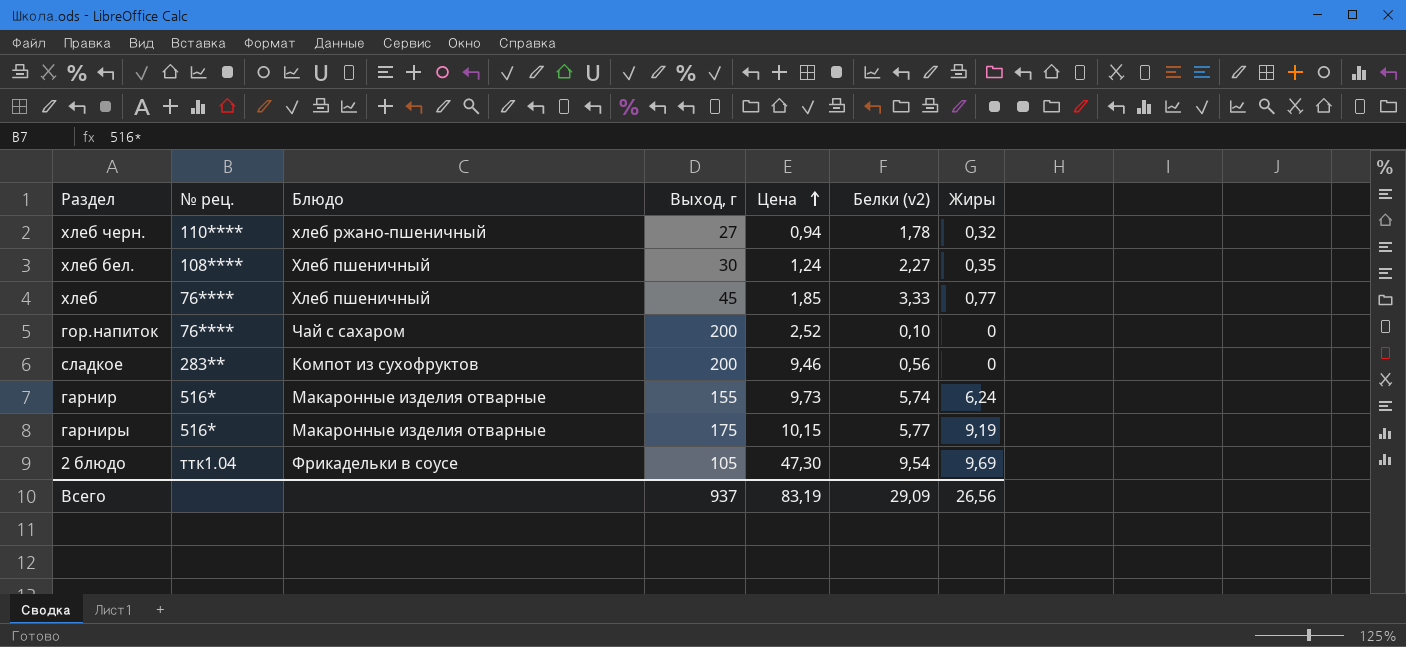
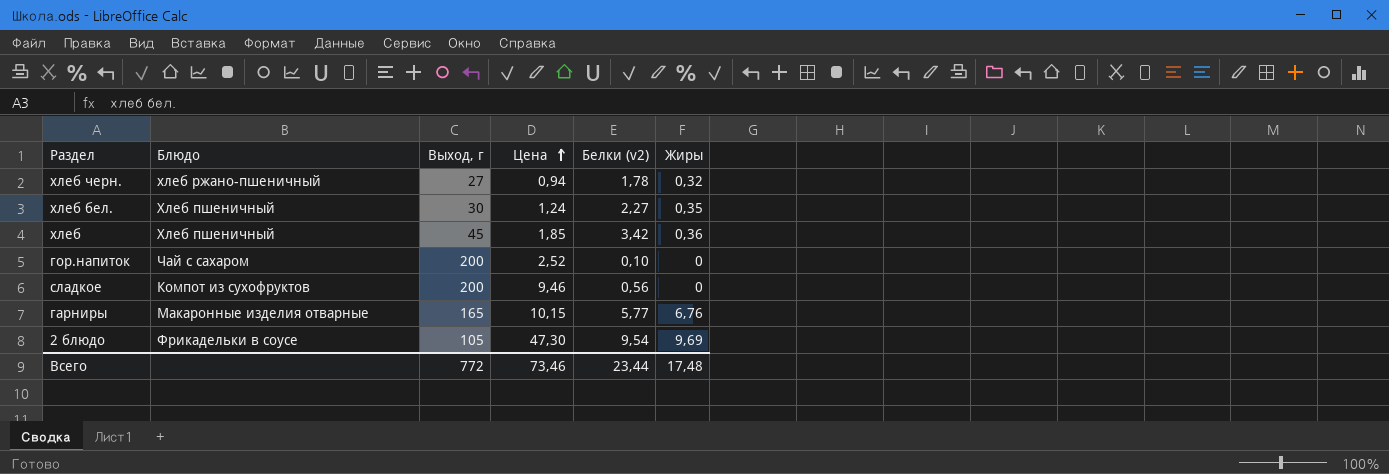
column № рец. | position: 2 -> none
row гарнир: 516* | Макаронные изделия отварные | 155 | 9,73 | 5,74 | 6,24 -> none
хлеб | Белки (v2): 3,33 -> 3,42
хлеб | Жиры: 0,77 -> 0,36
гарниры | Выход, г: 175 -> 165
гарниры | Жиры: 9,19 -> 6,76
Всего | Выход, г: 937 -> 772
Всего | Цена: 83,19 -> 73,46
Всего | Белки (v2): 29,09 -> 23,44
Всего | Жиры: 26,56 -> 17,48

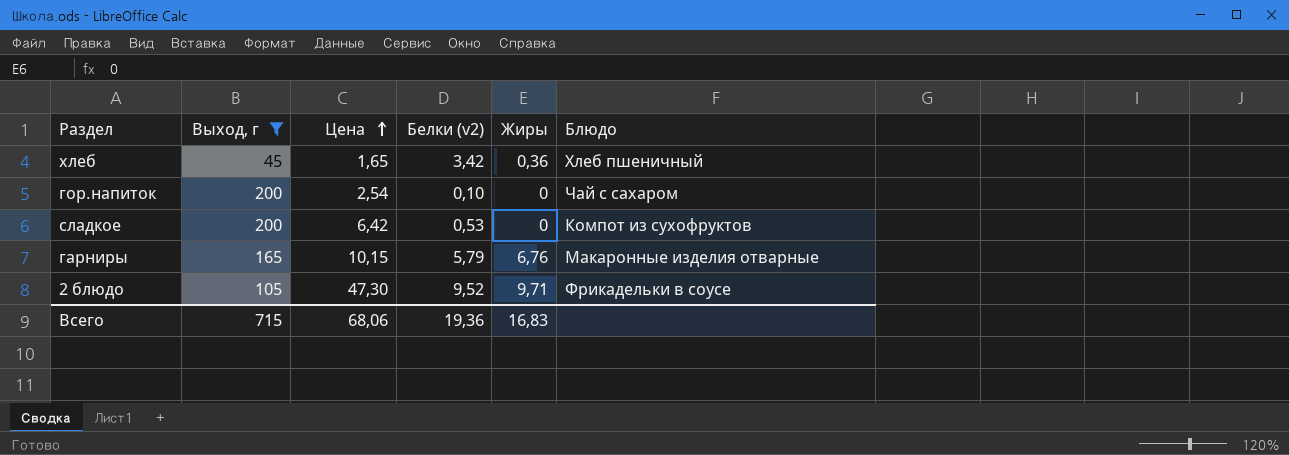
filter: none -> Выход, г >= 45
column Блюдо | position: 2 -> 6
хлеб | Цена: 1,85 -> 1,65
гор.напиток | Цена: 2,52 -> 2,54
сладкое | Цена: 9,46 -> 6,42
сладкое | Белки (v2): 0,56 -> 0,53
гарниры | Белки (v2): 5,77 -> 5,79
2 блюдо | Белки (v2): 9,54 -> 9,52
2 блюдо | Жиры: 9,69 -> 9,71
Всего | Выход, г: 772 -> 715
Всего | Цена: 73,46 -> 68,06
Всего | Белки (v2): 23,44 -> 19,36
Всего | Жиры: 17,48 -> 16,83

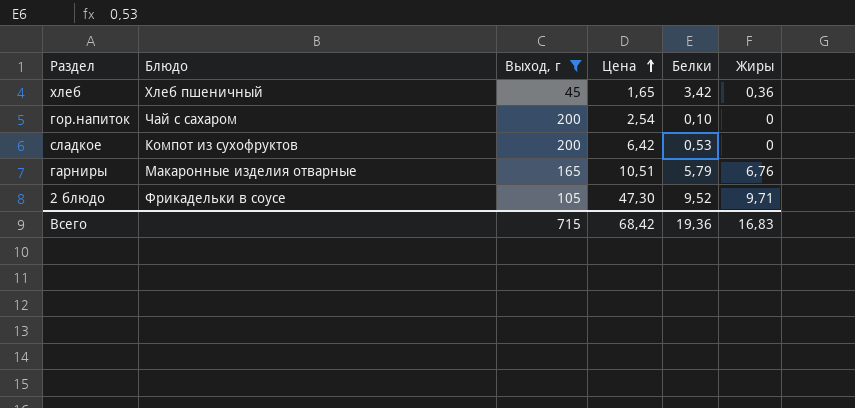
column Блюдо | position: 6 -> 2
column name: Белки (v2) -> Белки
гарниры | Цена: 10,15 -> 10,51
Всего | Цена: 68,06 -> 68,42

